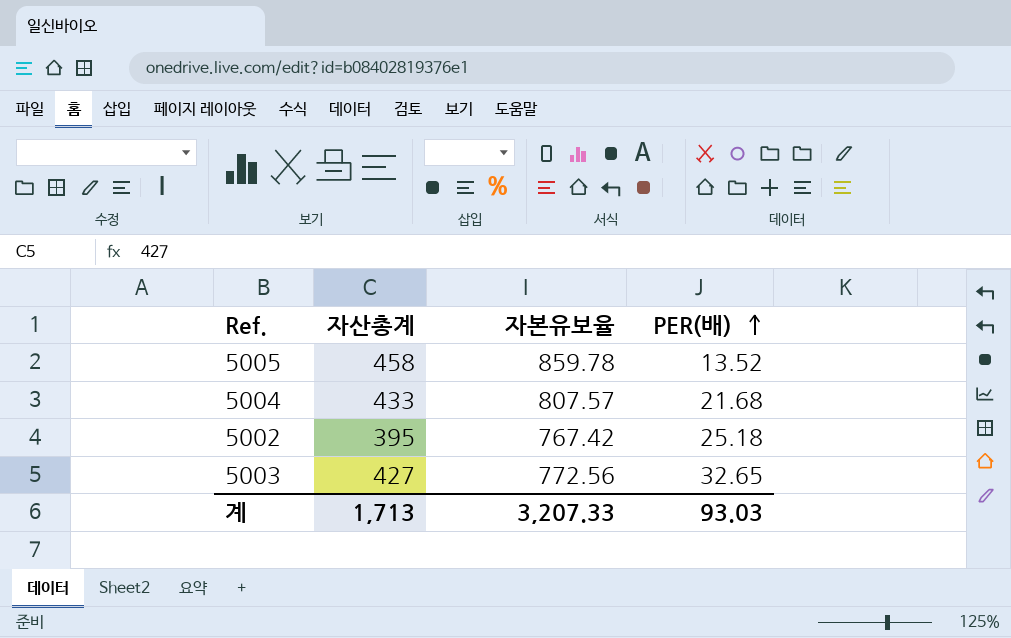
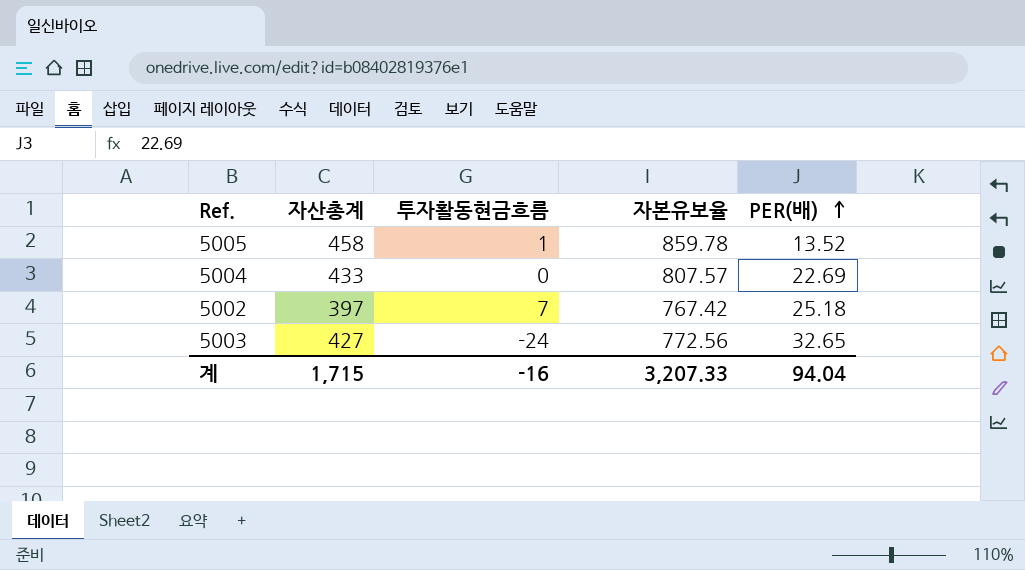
column 투자활동현금흐름 | position: none -> 3
5004 | PER(배): 21.68 -> 22.69
5002 | 자산총계: 395 -> 397
계 | 자산총계: 1,713 -> 1,715
계 | PER(배): 93.03 -> 94.04

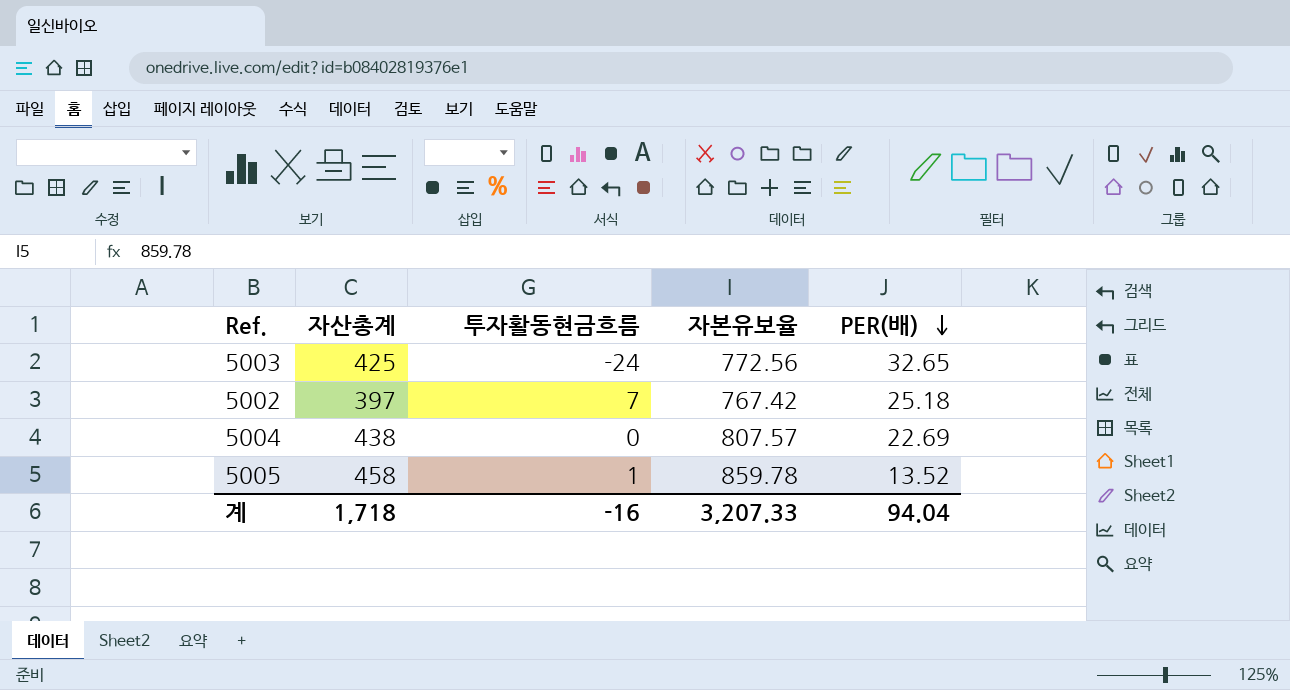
row order: PER(배) ascending -> PER(배) descending
5003 | 자산총계: 427 -> 425
5004 | 자산총계: 433 -> 438
계 | 자산총계: 1,715 -> 1,718

